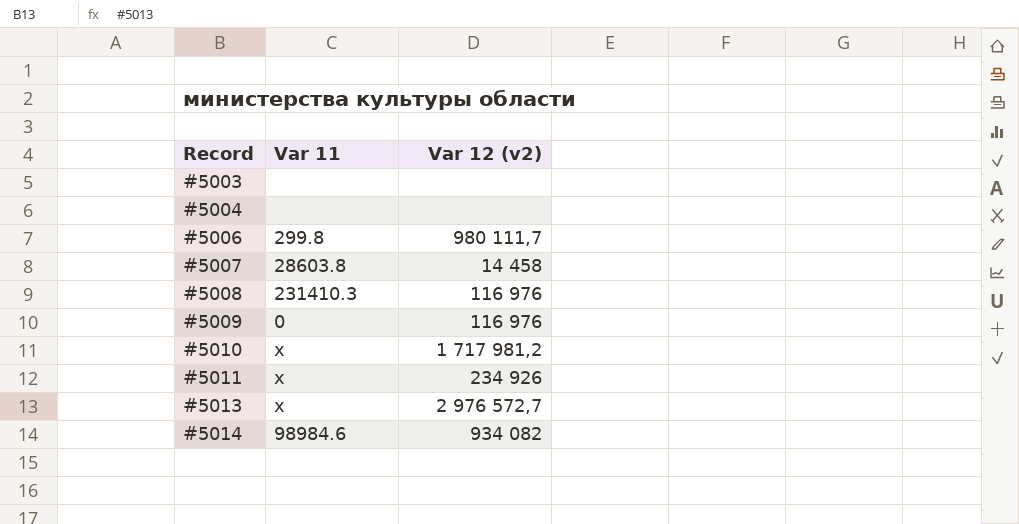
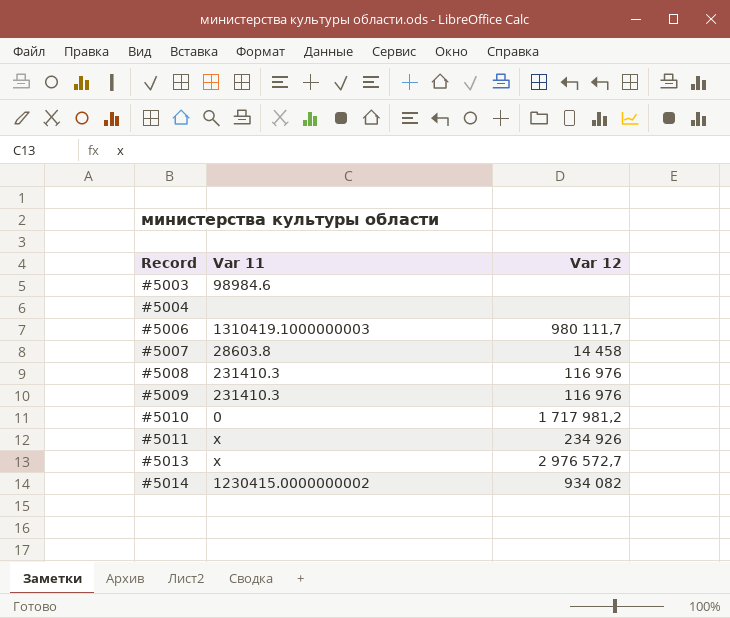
column name: Var 12 (v2) -> Var 12
#5003 | Var 11: none -> 98984.6
#5006 | Var 11: 299.8 -> 1310419.1000000003
#5009 | Var 11: 0 -> 231410.3
#5010 | Var 11: x -> 0
#5014 | Var 11: 98984.6 -> 1230415.0000000002

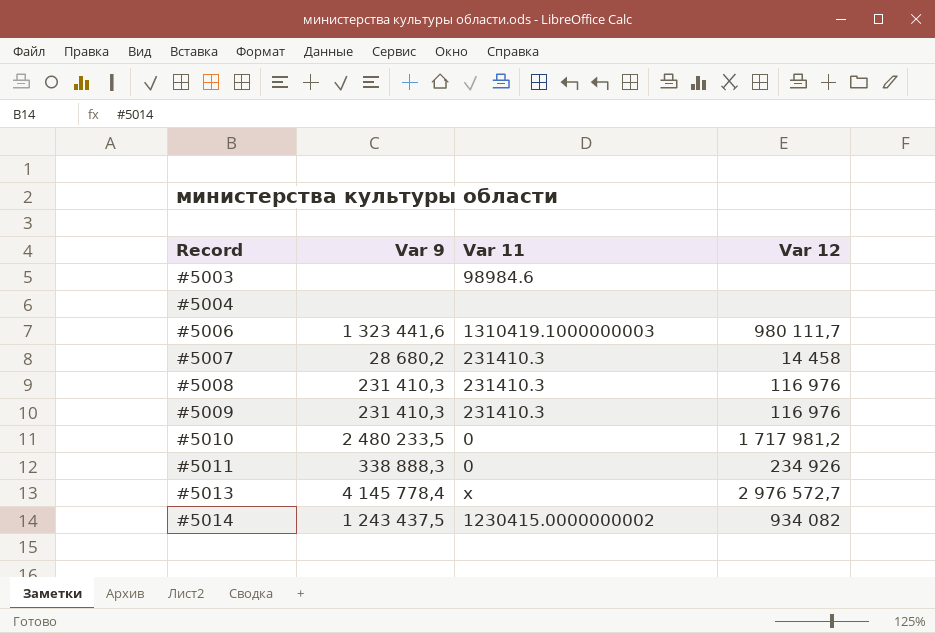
column Var 9 | position: none -> 2
#5007 | Var 11: 28603.8 -> 231410.3
#5011 | Var 11: x -> 0
#5013 | Var 11: х -> x

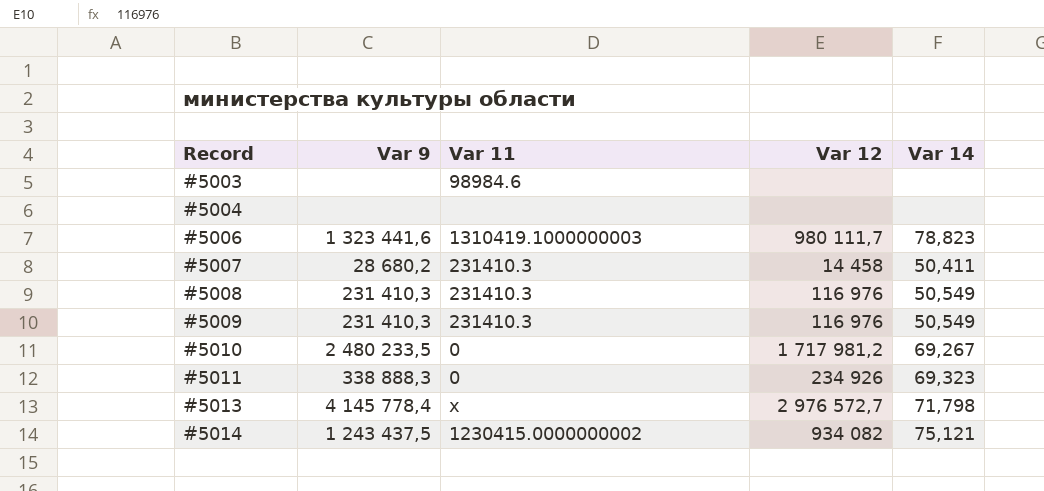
column Var 14 | position: none -> 5

